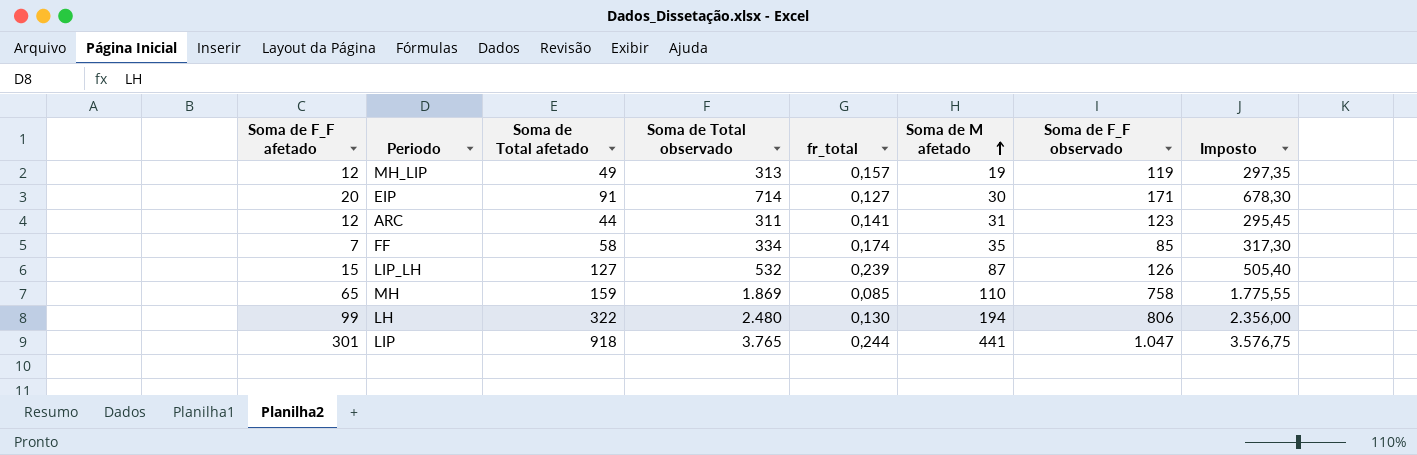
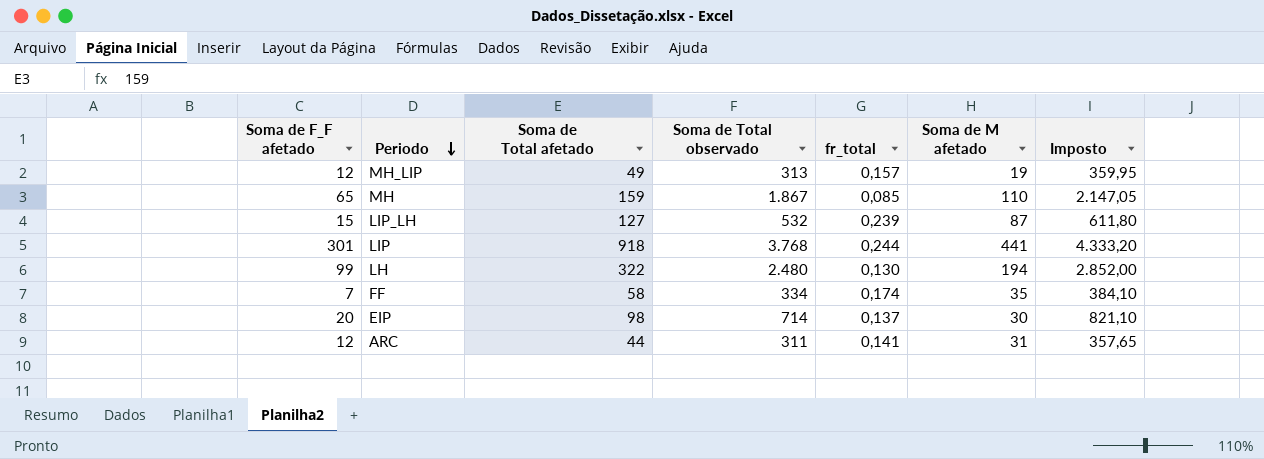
row order: Soma de M afetado ascending -> Periodo descending
column Soma de F_F observado | position: 7 -> none
column Imposto | formula: [Soma de Total observado] * 0,95 -> [Soma de Total observado] * 1,15
MH | Soma de Total observado: 1.869 -> 1.867
LIP | Soma de Total observado: 3.765 -> 3.768
EIP | Soma de Total afetado: 91 -> 98
EIP | fr_total: 0,127 -> 0,137

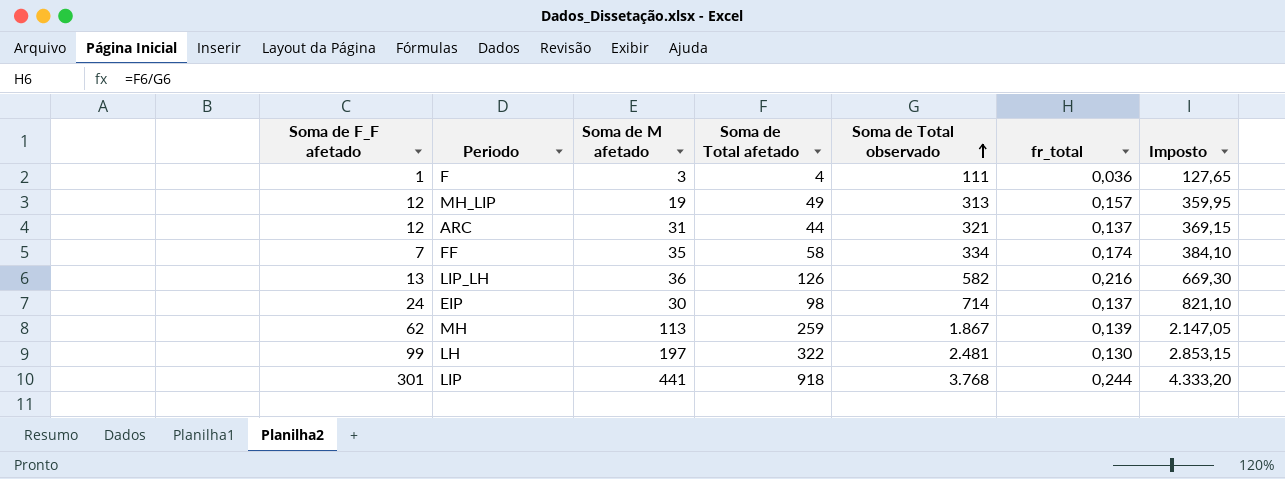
row order: Periodo descending -> Soma de Total observado ascending
column Soma de M afetado | position: 6 -> 3
row F: none -> 1 | 3 | 4 | 111 | 0,036 | 127,65
ARC | Soma de Total observado: 311 -> 321
ARC | fr_total: 0,141 -> 0,137
ARC | Imposto: 357,65 -> 369,15
LIP_LH | Soma de F_F afetado: 15 -> 13
LIP_LH | Soma de M afetado: 87 -> 36
LIP_LH | Soma de Total afetado: 127 -> 126
LIP_LH | Soma de Total observado: 532 -> 582
LIP_LH | fr_total: 0,239 -> 0,216
LIP_LH | Imposto: 611,80 -> 669,30
EIP | Soma de F_F afetado: 20 -> 24
MH | Soma de F_F afetado: 65 -> 62
MH | Soma de M afetado: 110 -> 113
MH | Soma de Total afetado: 159 -> 259
MH | fr_total: 0,085 -> 0,139
LH | Soma de M afetado: 194 -> 197
LH | Soma de Total observado: 2.480 -> 2.481
LH | Imposto: 2.852,00 -> 2.853,15

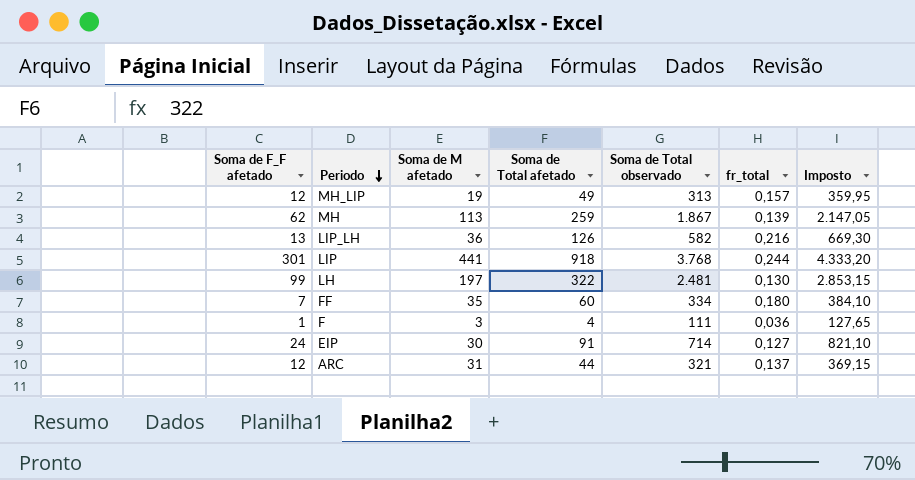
row order: Soma de Total observado ascending -> Periodo descending
FF | Soma de Total afetado: 58 -> 60
FF | fr_total: 0,174 -> 0,180
EIP | Soma de Total afetado: 98 -> 91
EIP | fr_total: 0,137 -> 0,127

